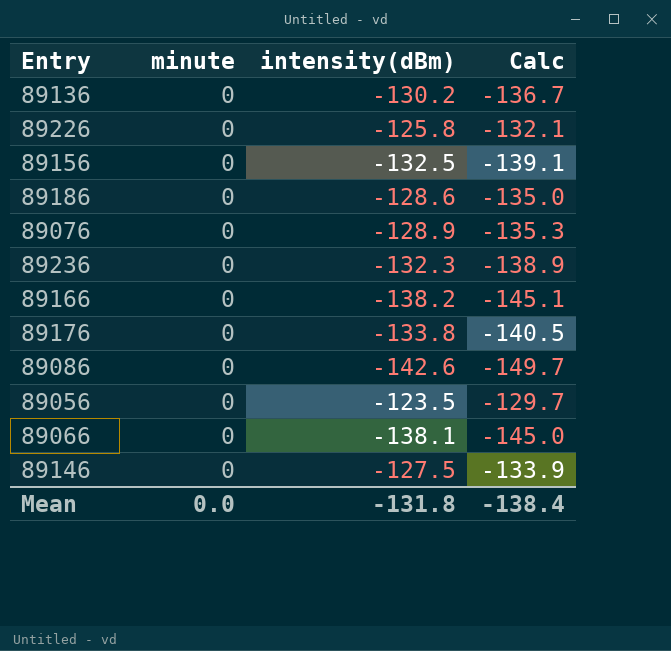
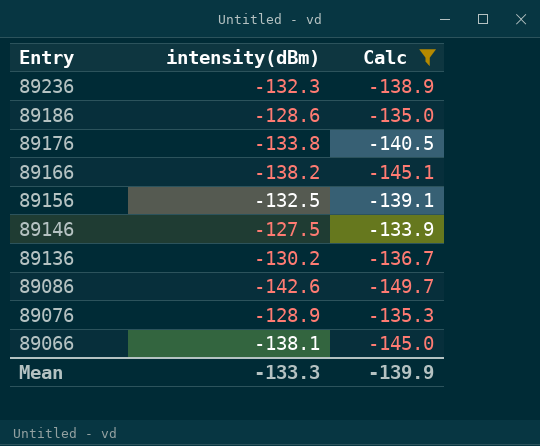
filter: none -> Calc <= -133.9
row order: none -> Entry descending
column minute | position: 2 -> none
Mean | intensity(dBm): -131.8 -> -133.3
Mean | Calc: -138.4 -> -139.9

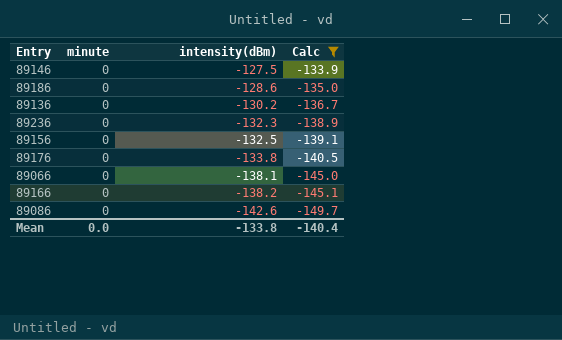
row order: Entry descending -> intensity(dBm) descending
column minute | position: none -> 2
row 89076: -128.9 | -135.3 -> none
Mean | intensity(dBm): -133.3 -> -133.8
Mean | Calc: -139.9 -> -140.4

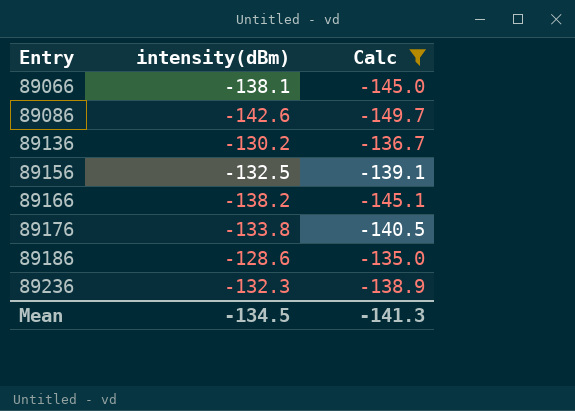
row order: intensity(dBm) descending -> Entry ascending
column minute | position: 2 -> none
row 89146: 0 | -127.5 | -133.9 -> none
Mean | intensity(dBm): -133.8 -> -134.5
Mean | Calc: -140.4 -> -141.3

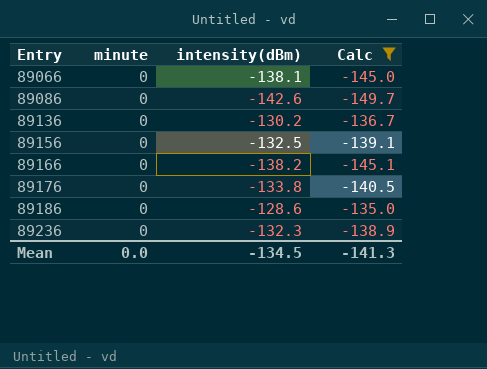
column minute | position: none -> 2

